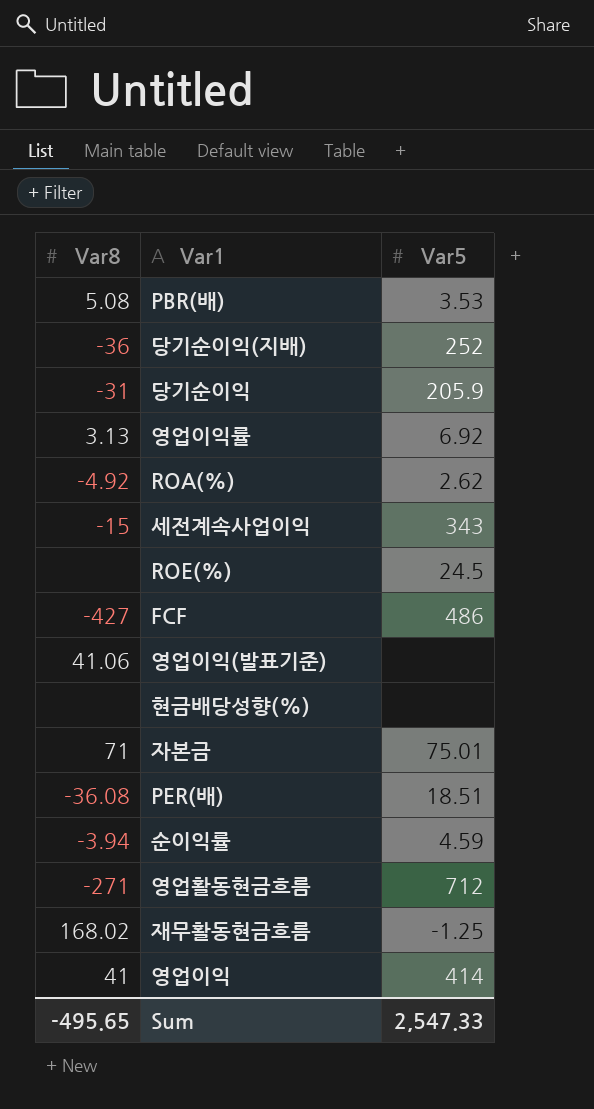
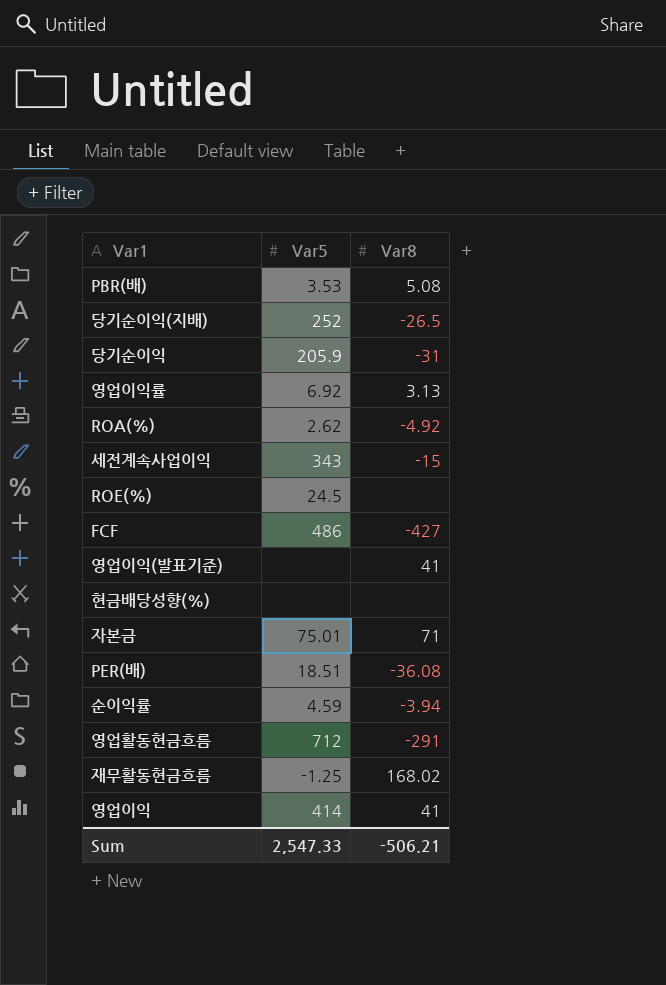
column Var8 | position: 1 -> 3
당기순이익(지배) | Var8: -36 -> -26.5
영업이익(발표기준) | Var8: 41.06 -> 41
영업활동현금흐름 | Var8: -271 -> -291
Sum | Var8: -495.65 -> -506.21

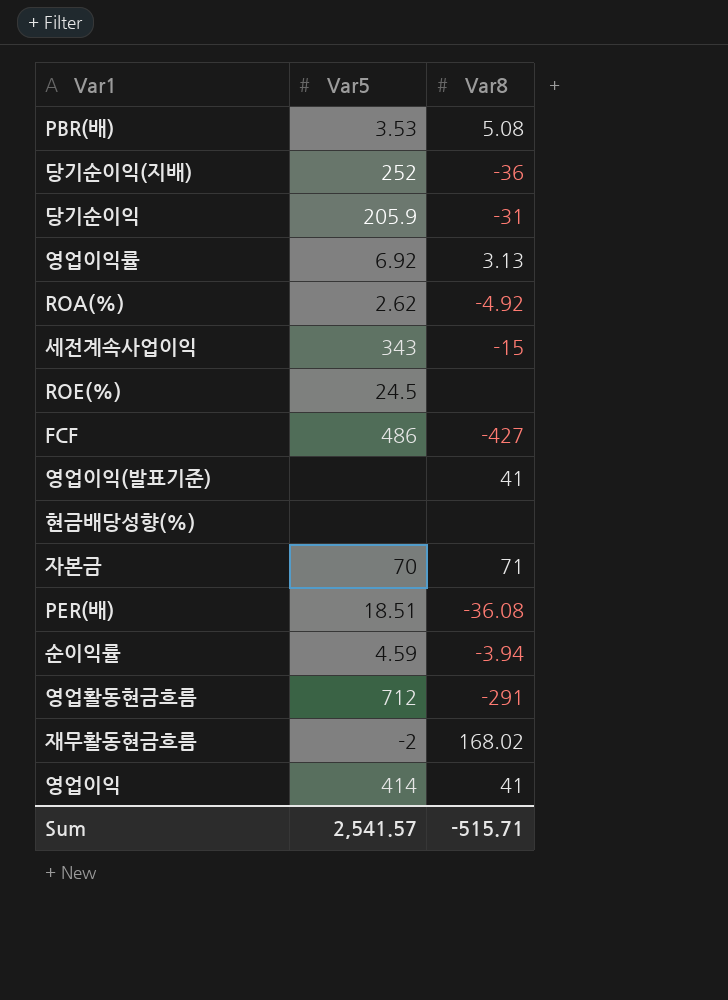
당기순이익(지배) | Var8: -26.5 -> -36
자본금 | Var5: 75.01 -> 70
재무활동현금흐름 | Var5: -1.25 -> -2
Sum | Var5: 2,547.33 -> 2,541.57
Sum | Var8: -506.21 -> -515.71

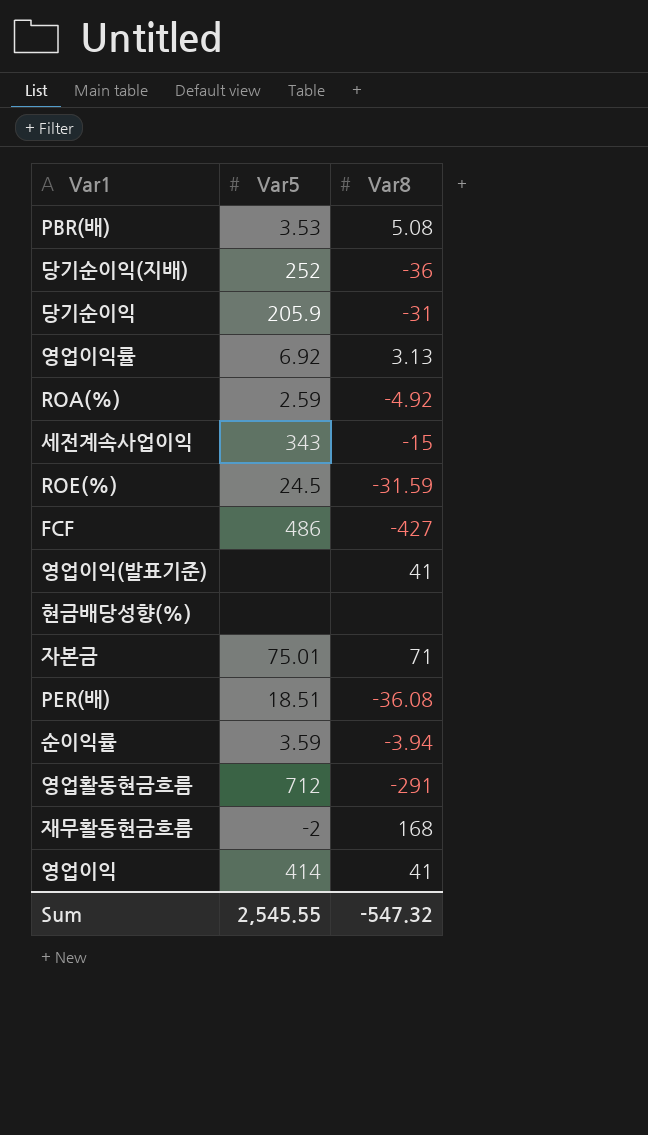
ROA(%) | Var5: 2.62 -> 2.59
ROE(%) | Var8: none -> -31.59
자본금 | Var5: 70 -> 75.01
순이익률 | Var5: 4.59 -> 3.59
재무활동현금흐름 | Var8: 168.02 -> 168
Sum | Var5: 2,541.57 -> 2,545.55
Sum | Var8: -515.71 -> -547.32

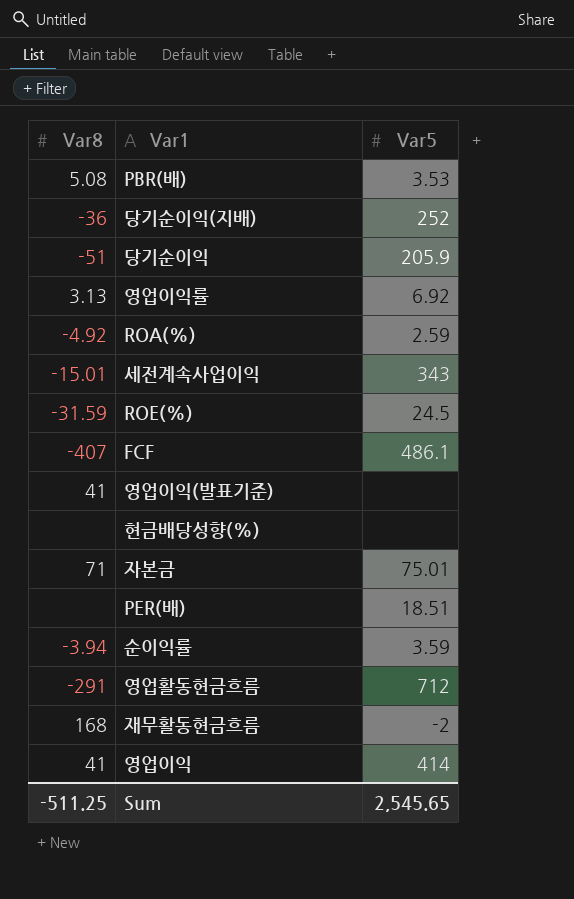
column Var8 | position: 3 -> 1
당기순이익 | Var8: -31 -> -51
세전계속사업이익 | Var8: -15 -> -15.01
FCF | Var8: -427 -> -407
FCF | Var5: 486 -> 486.1
PER(배) | Var8: -36.08 -> none
Sum | Var8: -547.32 -> -511.25
Sum | Var5: 2,545.55 -> 2,545.65

